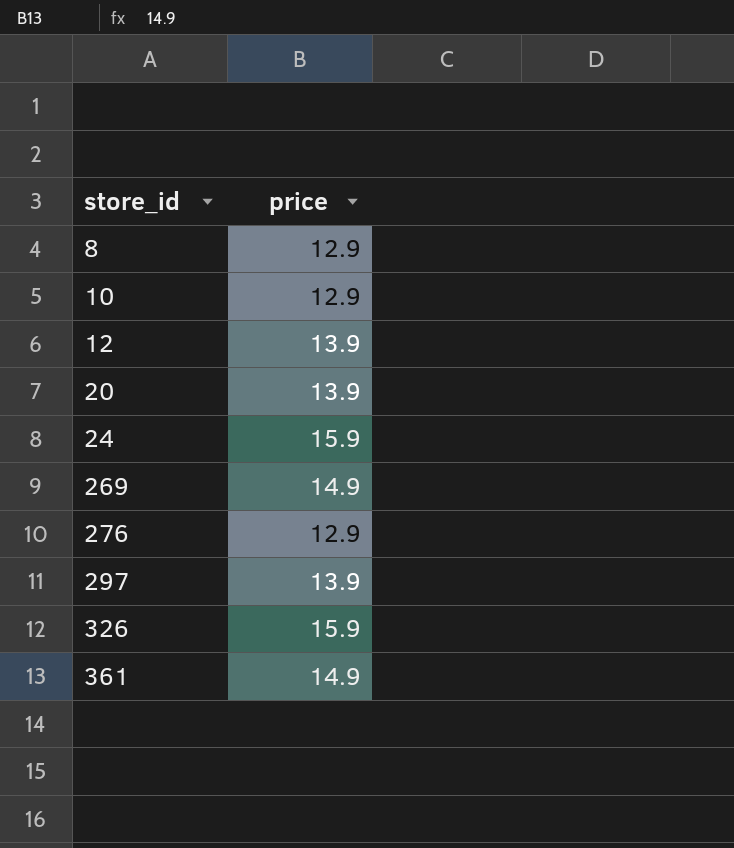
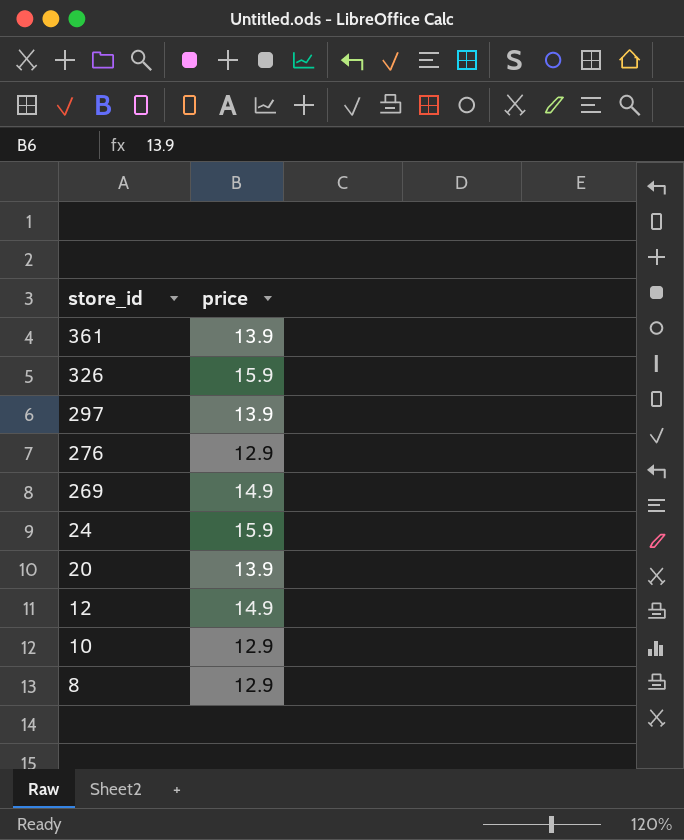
row order: store_id ascending -> store_id descending
361 | price: 14.9 -> 13.9
12 | price: 13.9 -> 14.9

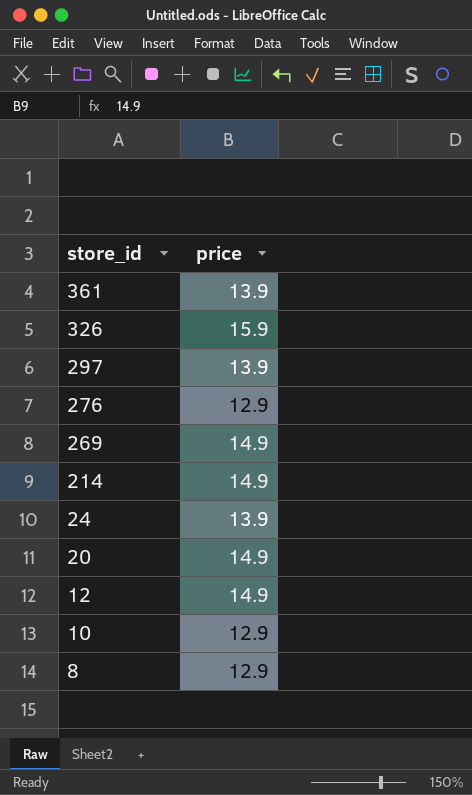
row 214: none -> 14.9
24 | price: 15.9 -> 13.9
20 | price: 13.9 -> 14.9

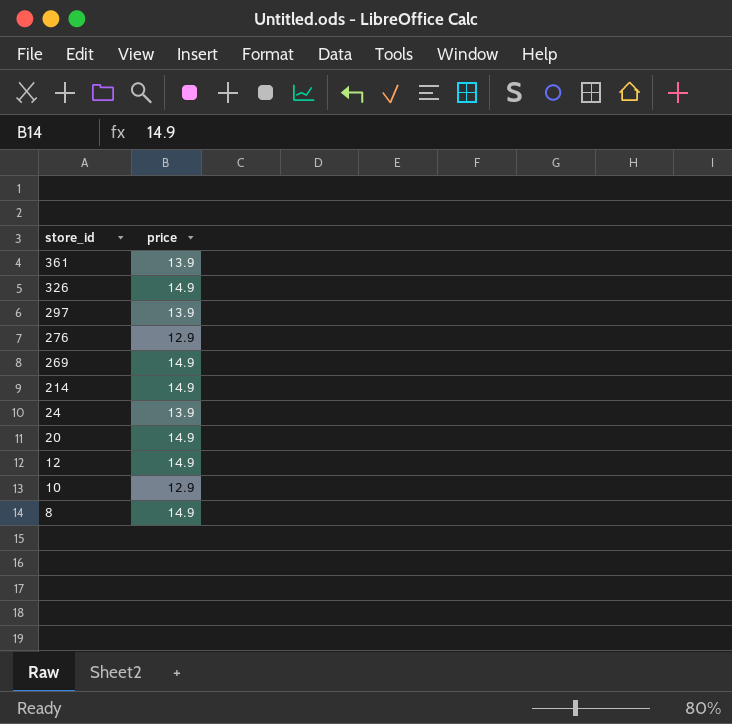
326 | price: 15.9 -> 14.9
8 | price: 12.9 -> 14.9

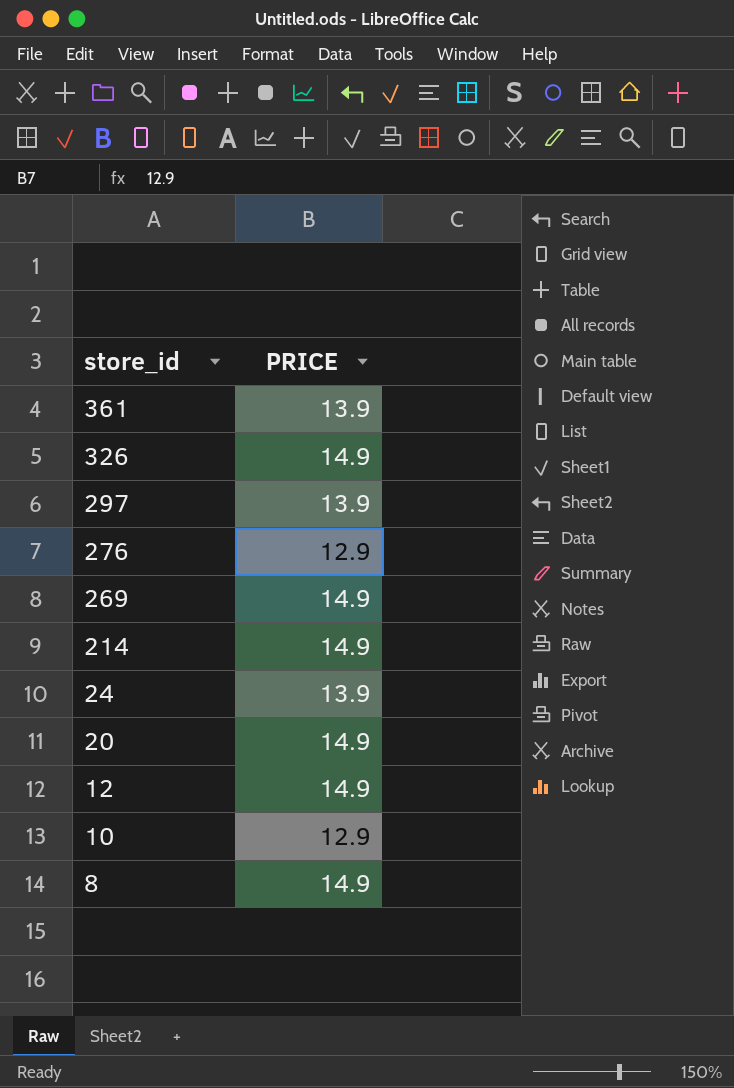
column name: price -> PRICE

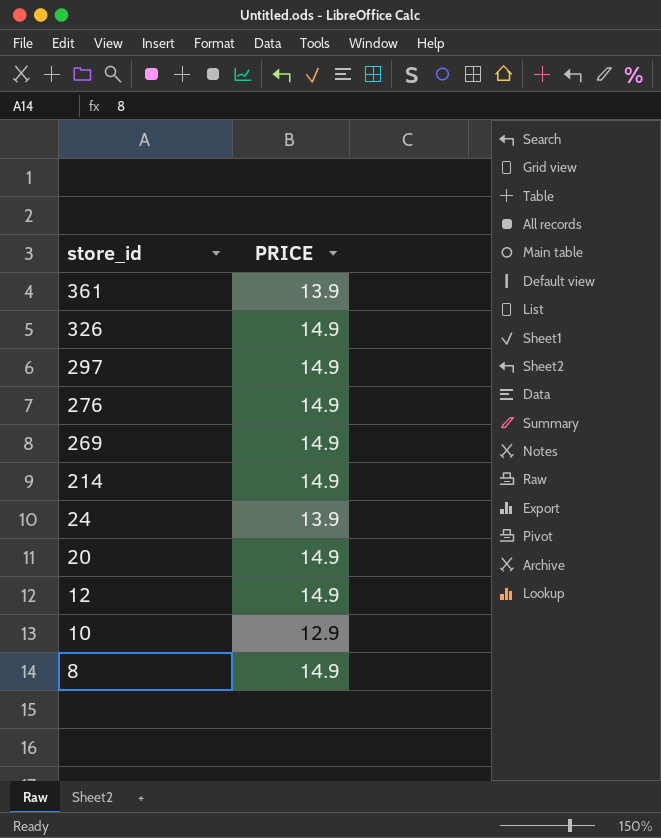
297 | PRICE: 13.9 -> 14.9
276 | PRICE: 12.9 -> 14.9

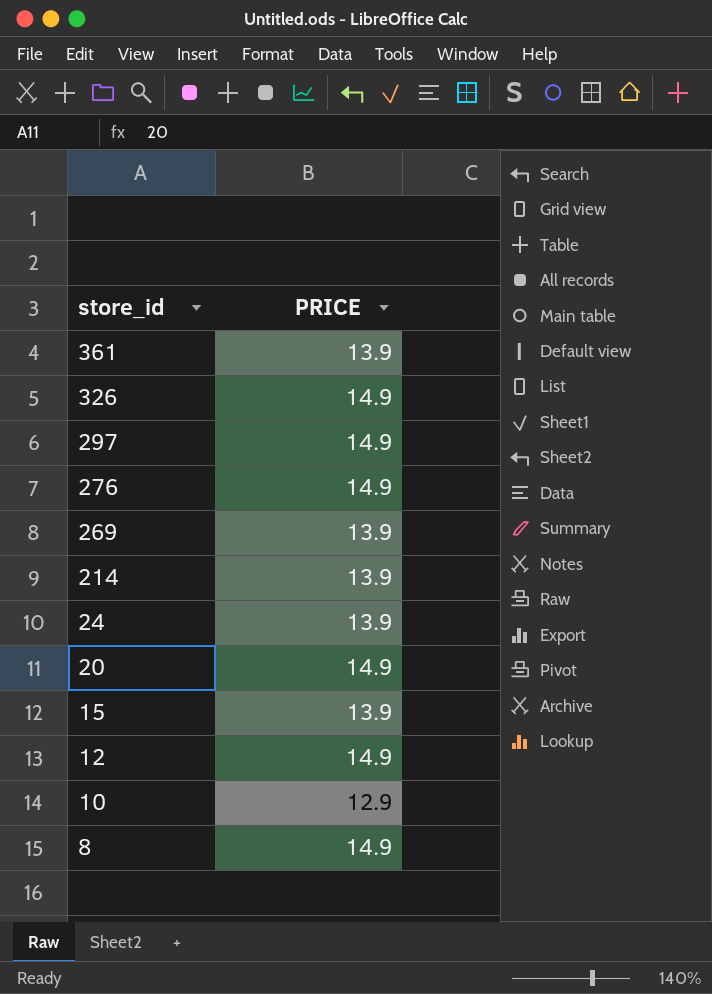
269 | PRICE: 14.9 -> 13.9
214 | PRICE: 14.9 -> 13.9
row 15: none -> 13.9

